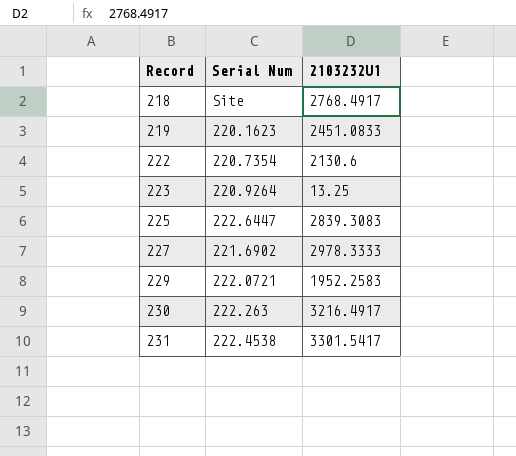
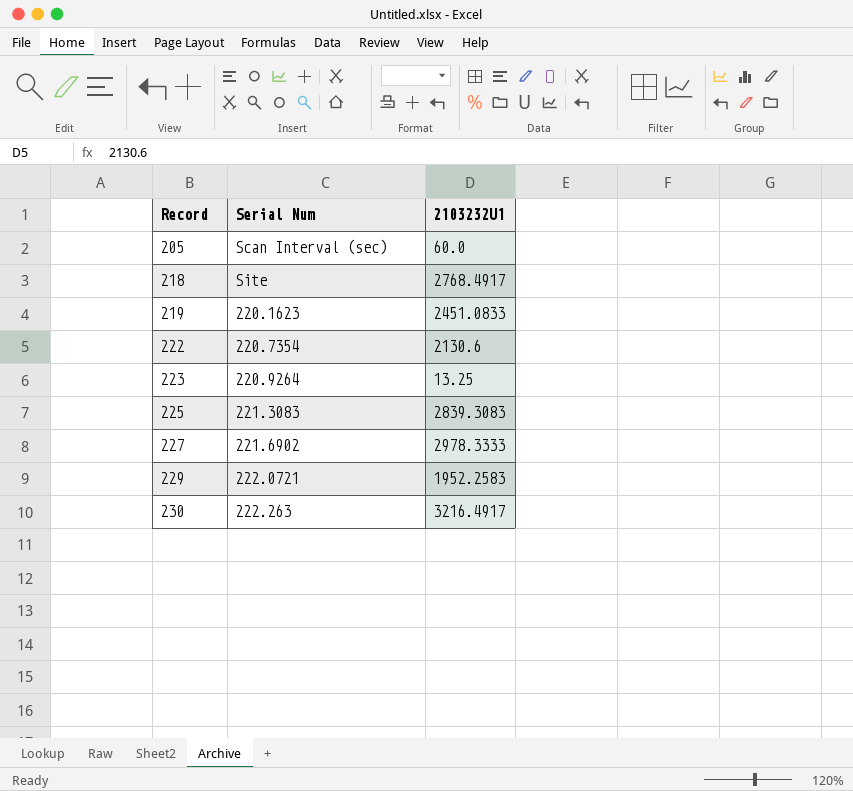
row 231: 222.4538 | 3301.5417 -> none
row 205: none -> Scan Interval (sec) | 60.0
225 | Serial Num: 222.6447 -> 221.3083

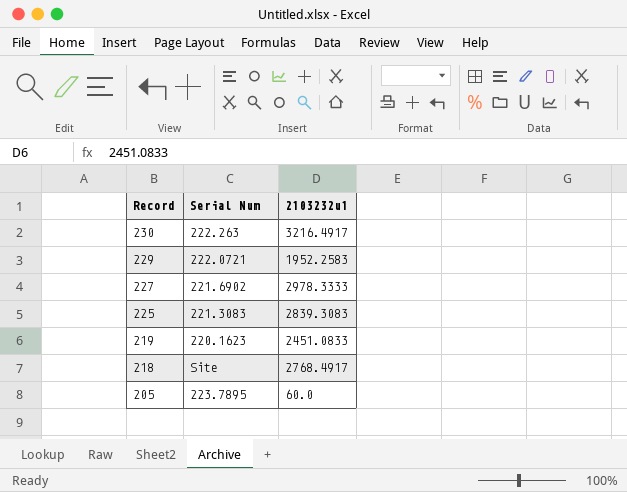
row order: Record ascending -> Record descending
column name: 2103232U1 -> 2103232u1
row 222: 220.7354 | 2130.6 -> none
row 223: 220.9264 | 13.25 -> none
205 | Serial Num: Scan Interval (sec) -> 223.7895

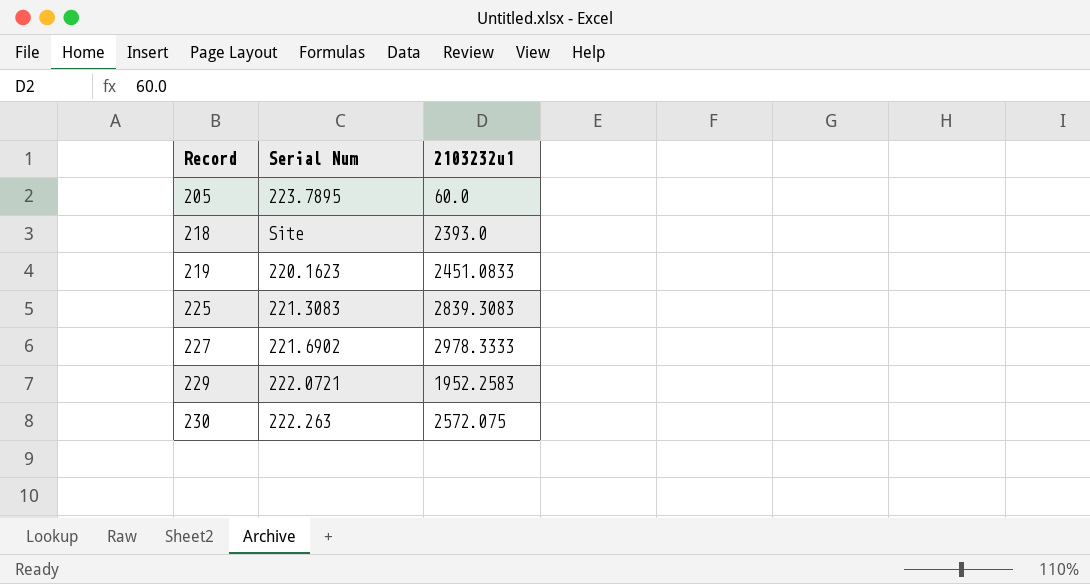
row order: Record descending -> Record ascending
218 | 2103232u1: 2768.4917 -> 2393.0
230 | 2103232u1: 3216.4917 -> 2572.075

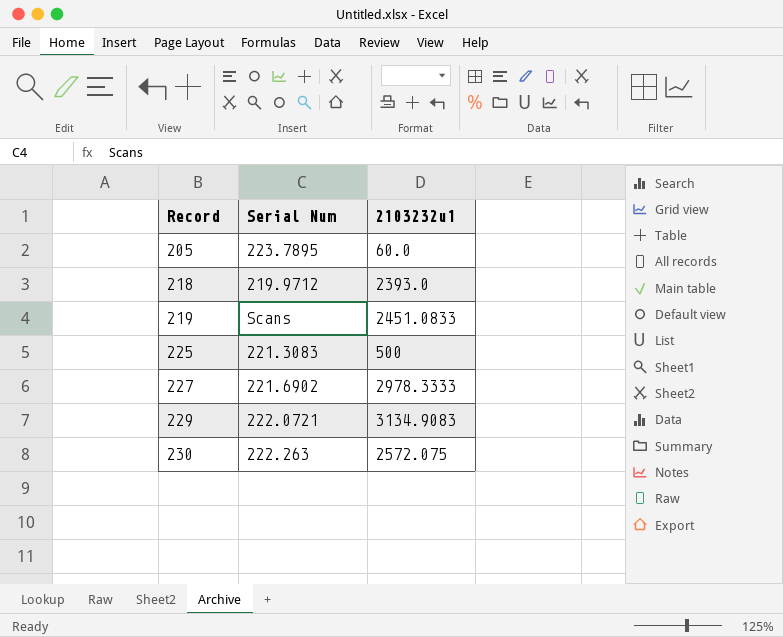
218 | Serial Num: Site -> 219.9712
219 | Serial Num: 220.1623 -> Scans
225 | 2103232u1: 2839.3083 -> 500
229 | 2103232u1: 1952.2583 -> 3134.9083

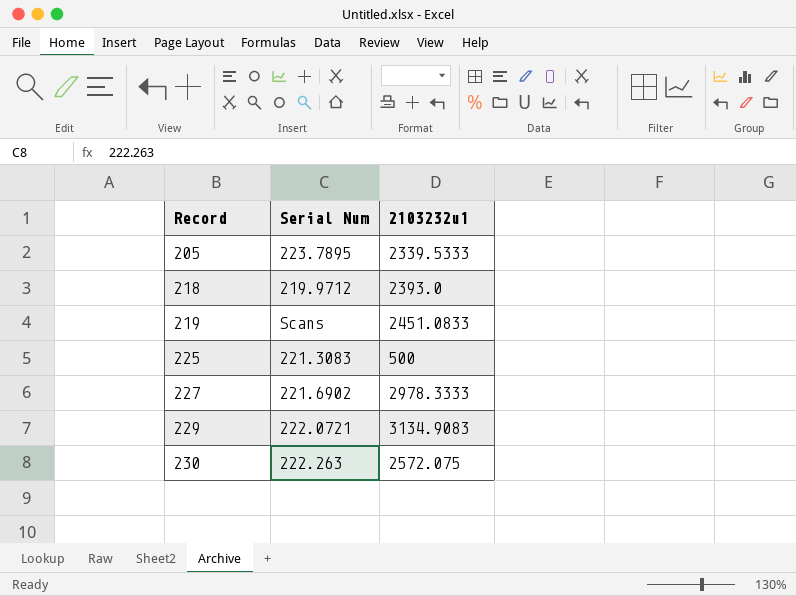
205 | 2103232u1: 60.0 -> 2339.5333

